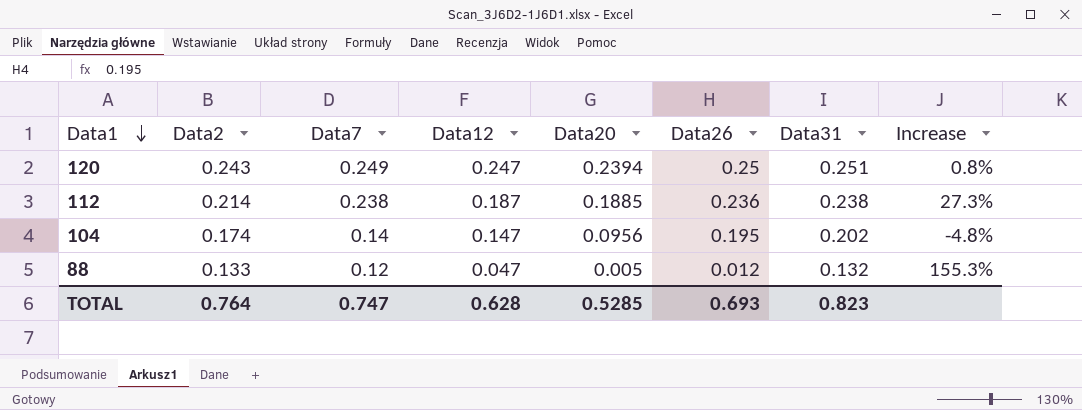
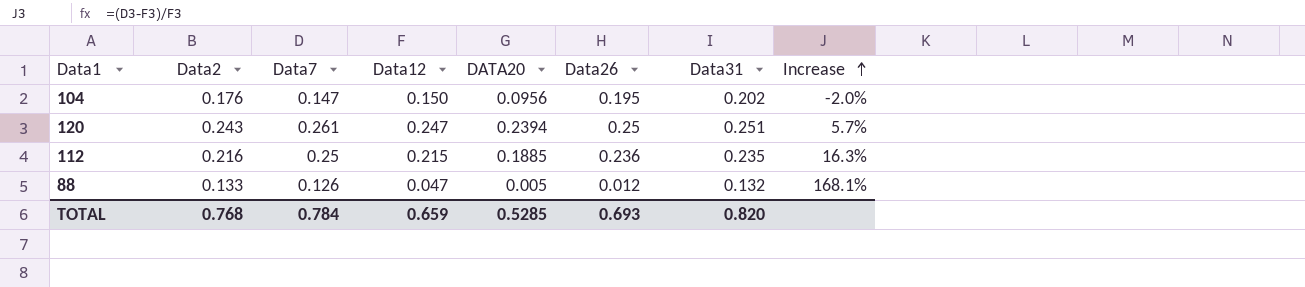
row order: Data1 descending -> Increase ascending
column name: Data20 -> DATA20
104 | Data2: 0.174 -> 0.176
104 | Data7: 0.14 -> 0.147
104 | Data12: 0.147 -> 0.150
104 | Increase: -4.8% -> -2.0%
120 | Data7: 0.249 -> 0.261
120 | Increase: 0.8% -> 5.7%
112 | Data2: 0.214 -> 0.216
112 | Data7: 0.238 -> 0.25
112 | Data12: 0.187 -> 0.215
112 | Data31: 0.238 -> 0.235
112 | Increase: 27.3% -> 16.3%
88 | Data7: 0.12 -> 0.126
88 | Increase: 155.3% -> 168.1%
TOTAL | Data2: 0.764 -> 0.768
TOTAL | Data7: 0.747 -> 0.784
TOTAL | Data12: 0.628 -> 0.659
TOTAL | Data31: 0.823 -> 0.820

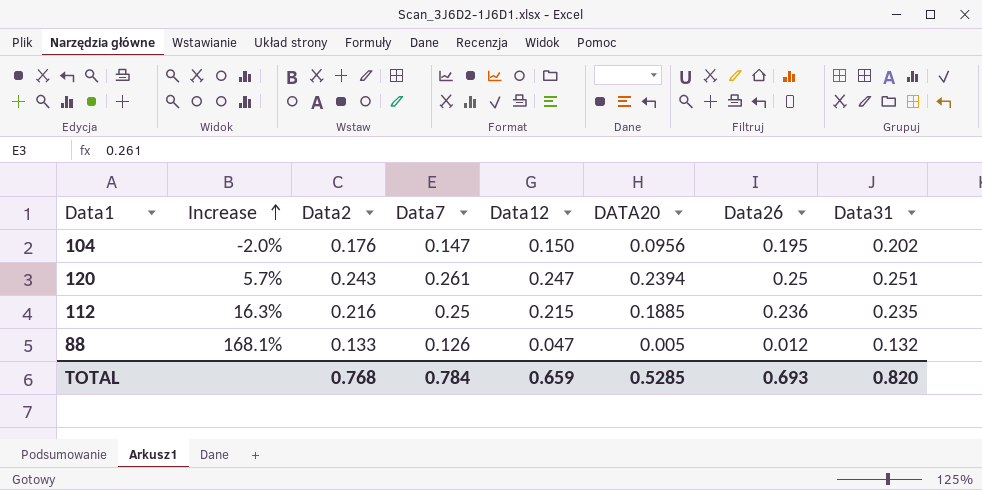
column Increase | position: 8 -> 2

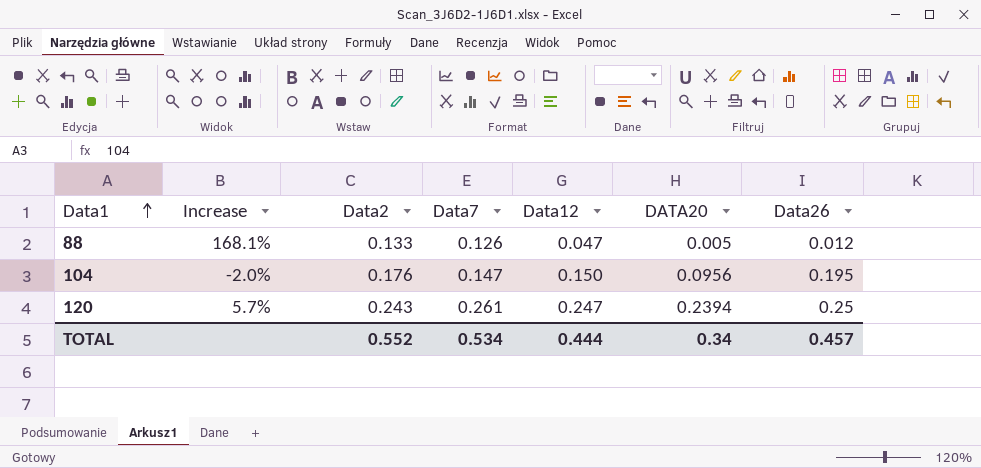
row order: Increase ascending -> Data1 ascending
column Data31 | position: 8 -> none
row 112: 16.3% | 0.216 | 0.25 | 0.215 | 0.1885 | 0.236 | 0.235 -> none
TOTAL | Data2: 0.768 -> 0.552
TOTAL | Data7: 0.784 -> 0.534
TOTAL | Data12: 0.659 -> 0.444
TOTAL | DATA20: 0.5285 -> 0.34
TOTAL | Data26: 0.693 -> 0.457

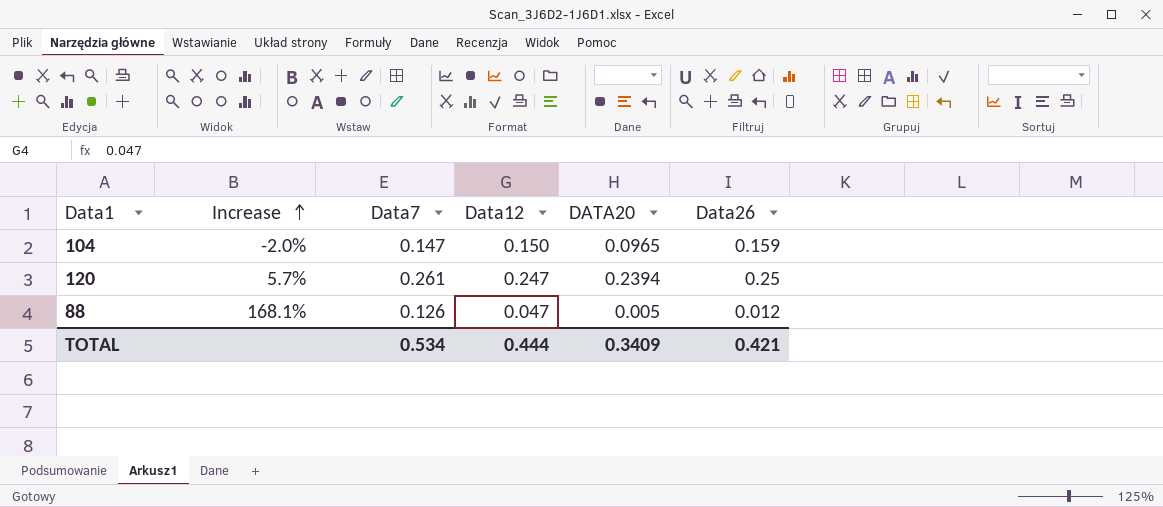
row order: Data1 ascending -> Increase ascending
column Data2 | position: 3 -> none
104 | DATA20: 0.0956 -> 0.0965
104 | Data26: 0.195 -> 0.159
TOTAL | DATA20: 0.34 -> 0.3409
TOTAL | Data26: 0.457 -> 0.421

